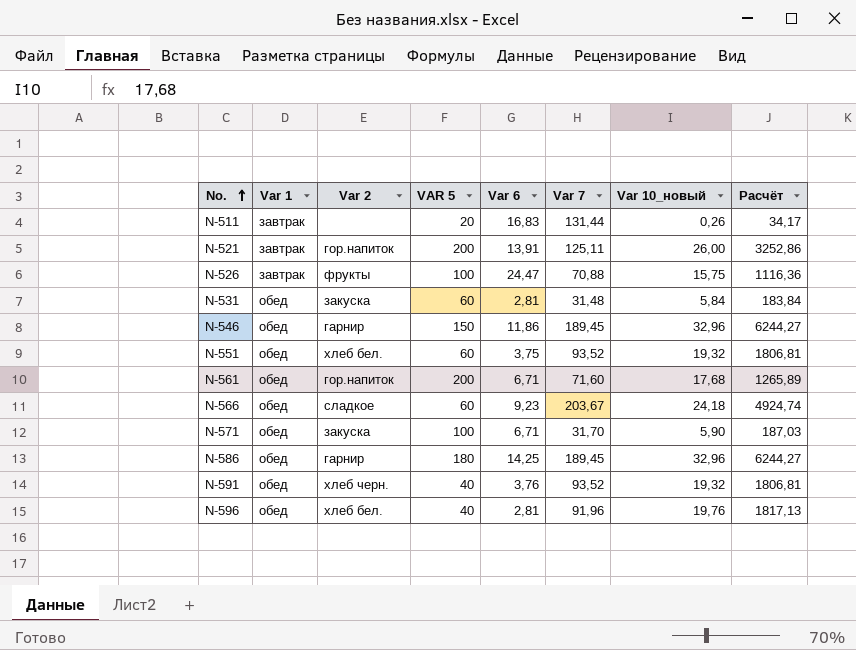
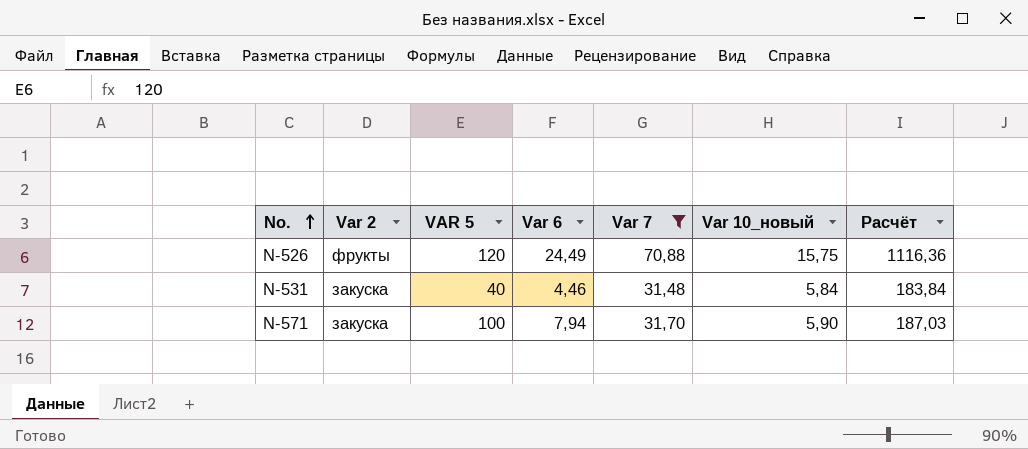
filter: none -> Var 7 <= 70,88
column Var 1 | position: 2 -> none
N-526 | VAR 5: 100 -> 120
N-526 | Var 6: 24,47 -> 24,49
N-531 | VAR 5: 60 -> 40
N-531 | Var 6: 2,81 -> 4,46
N-571 | Var 6: 6,71 -> 7,94

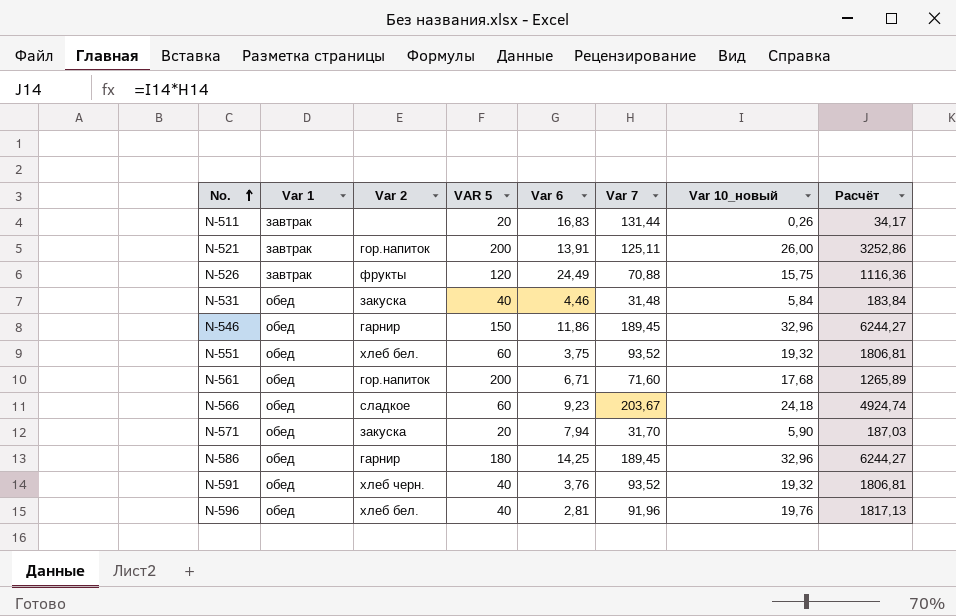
filter: Var 7 <= 70,88 -> none
column Var 1 | position: none -> 2
N-571 | VAR 5: 100 -> 20

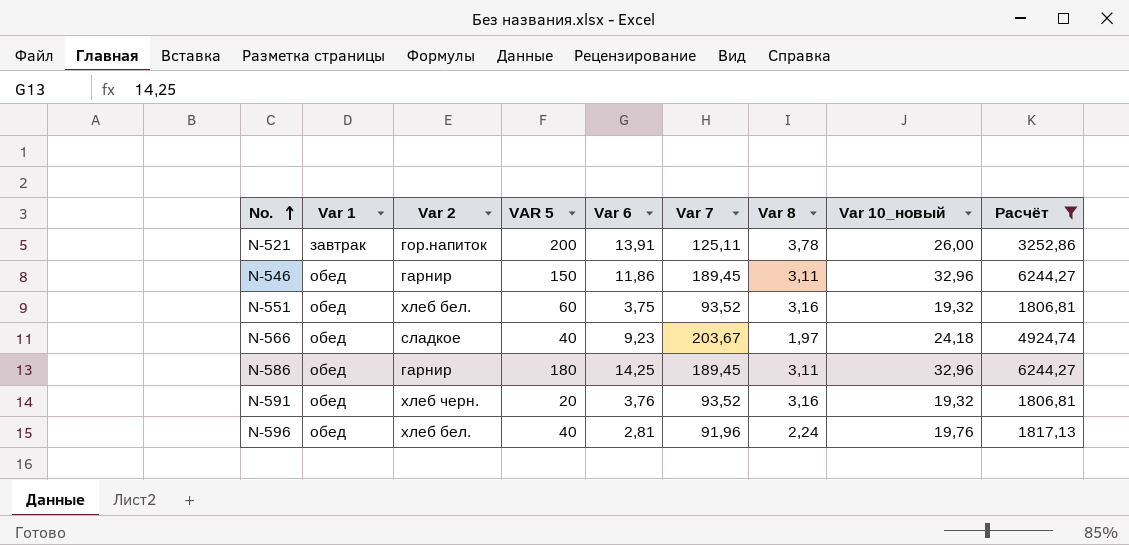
filter: none -> Расчёт >= 1806,81
column Var 8 | position: none -> 7
N-566 | VAR 5: 60 -> 40
N-591 | VAR 5: 40 -> 20

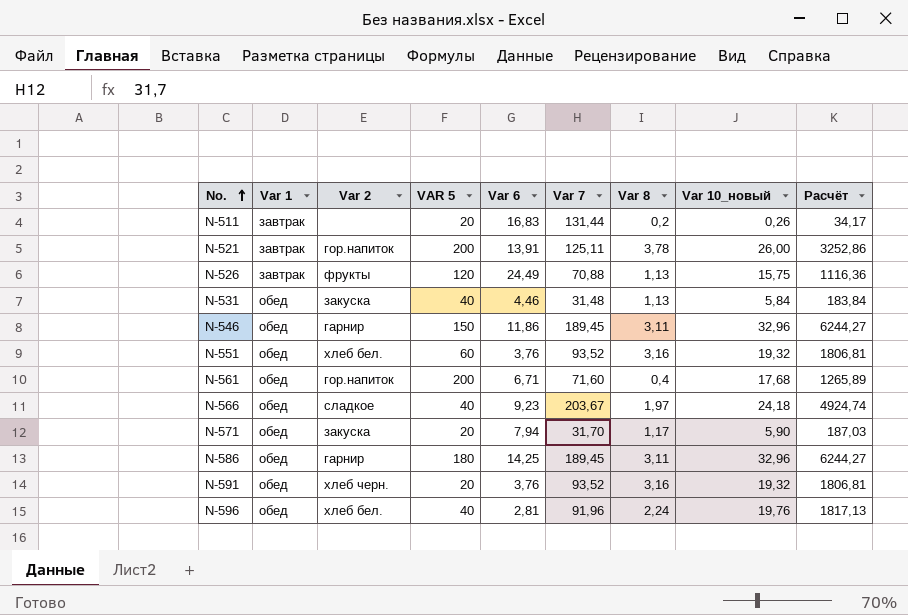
filter: Расчёт >= 1806,81 -> none
N-551 | Var 6: 3,75 -> 3,76

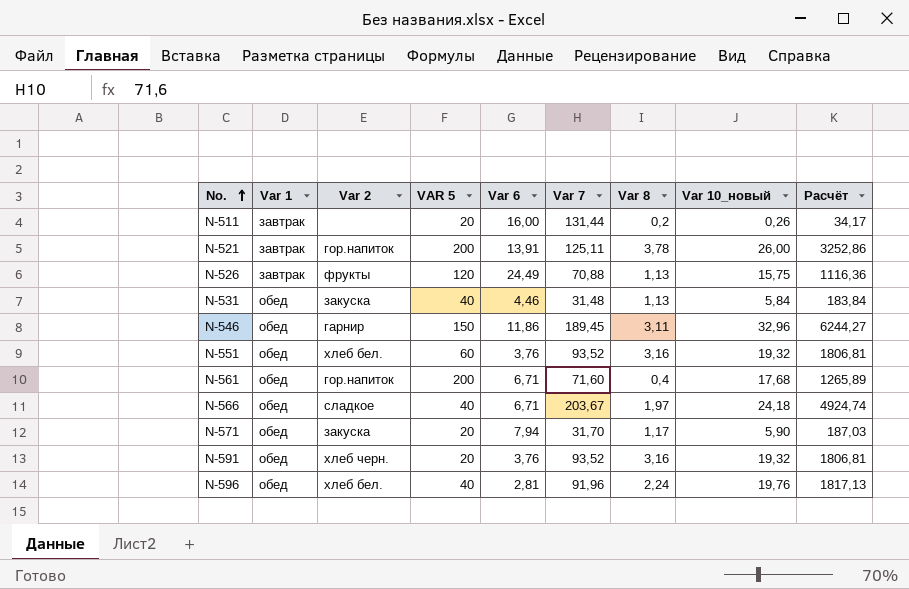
row N-586: обед | гарнир | 180 | 14,25 | 189,45 | 3,11 | 32,96 | 6244,27 -> none
N-511 | Var 6: 16,83 -> 16,00
N-566 | Var 6: 9,23 -> 6,71

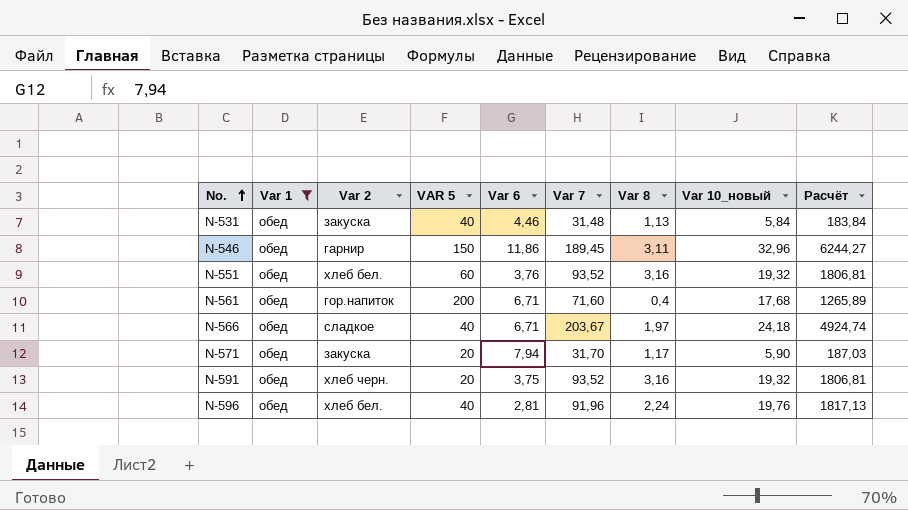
filter: none -> Var 1 = обед
N-591 | Var 6: 3,76 -> 3,75

